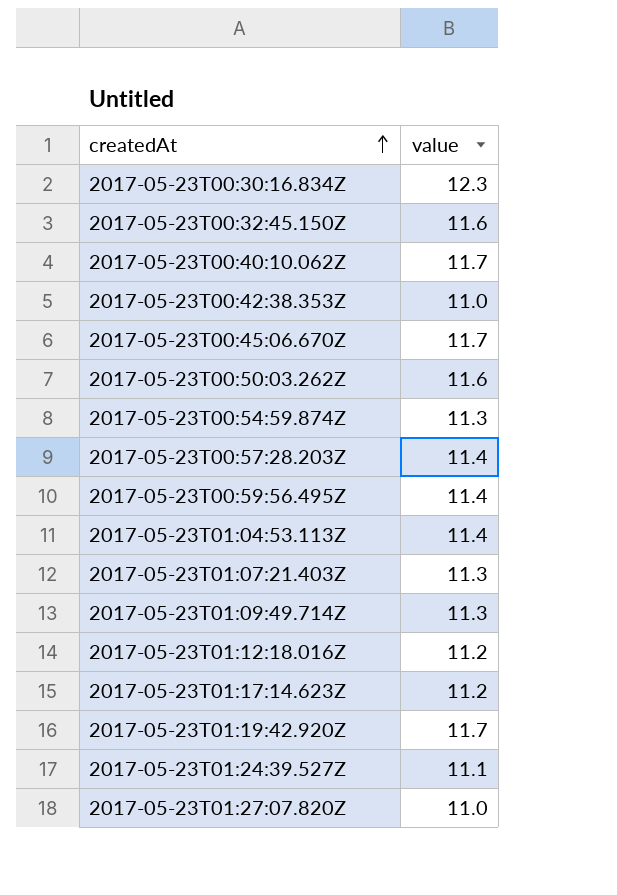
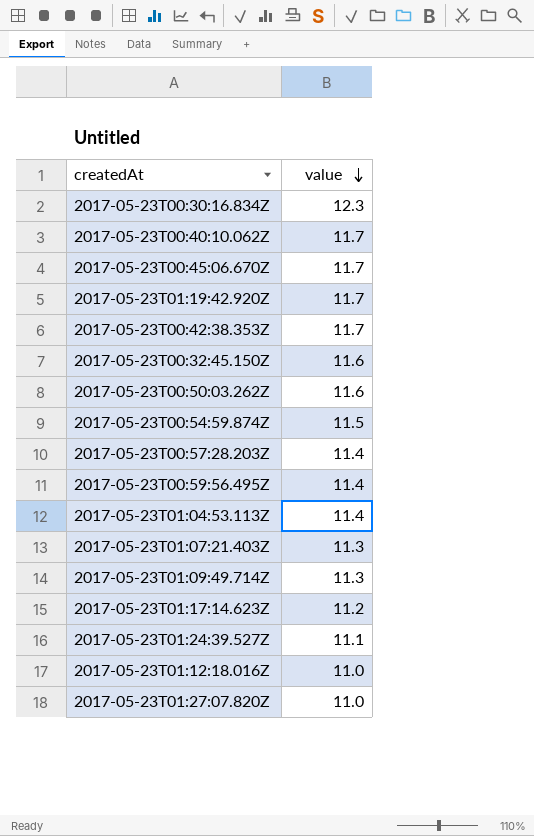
row order: createdAt ascending -> value descending
2017-05-23T00:42:38.353Z | value: 11.0 -> 11.7
2017-05-23T00:54:59.874Z | value: 11.3 -> 11.5
2017-05-23T01:12:18.016Z | value: 11.2 -> 11.0

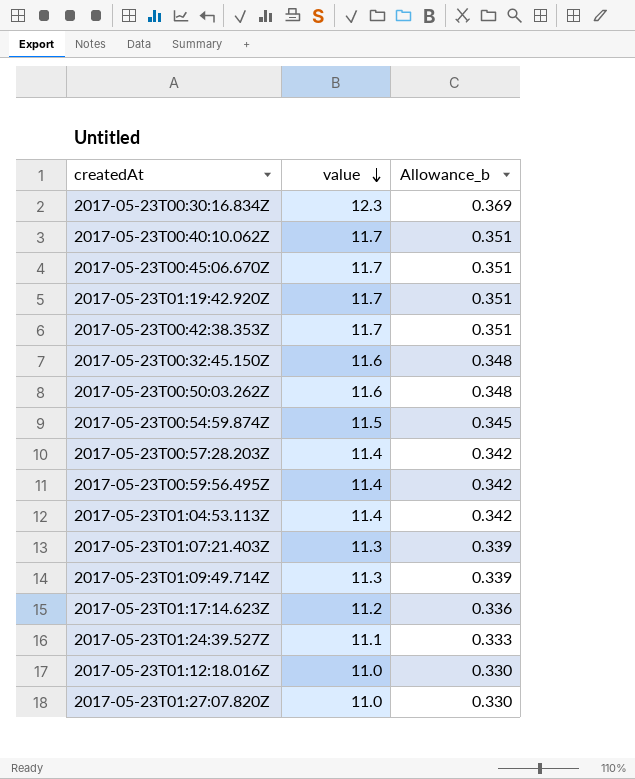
column Allowance_b | formula: none -> [value] * 0.03

